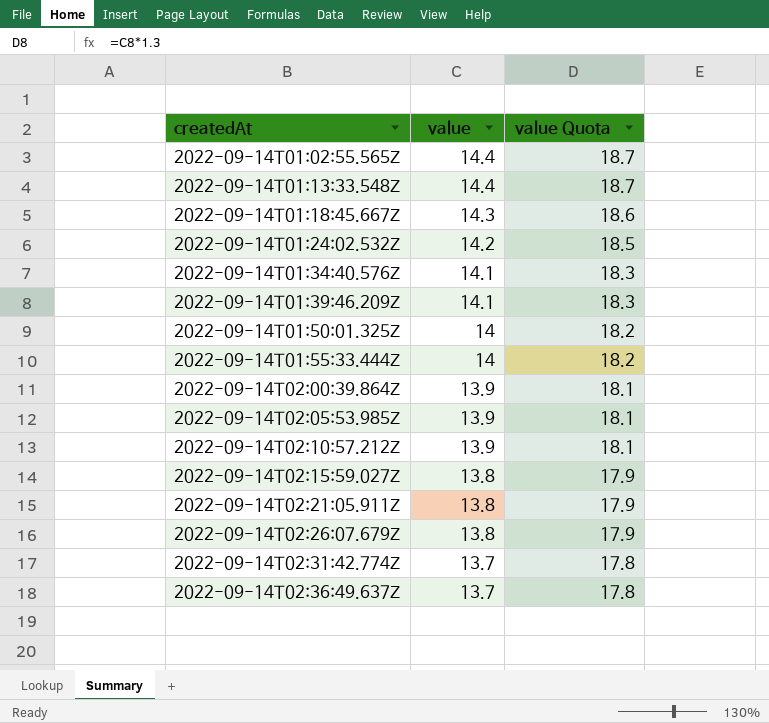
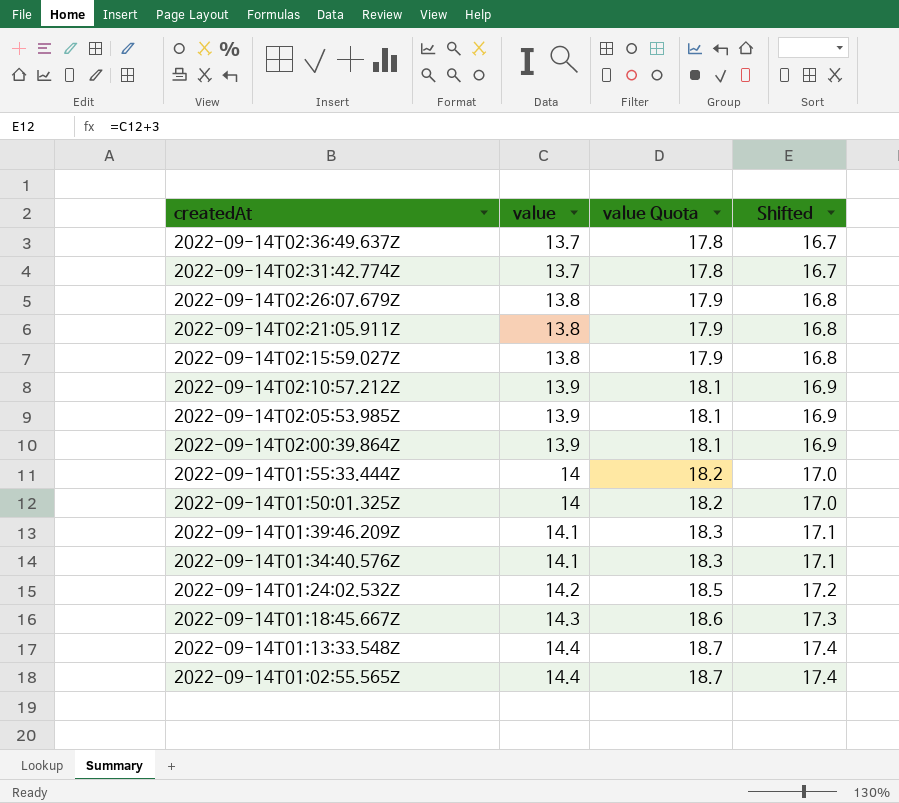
row order: createdAt ascending -> createdAt descending
column Shifted | formula: none -> [value] + 3

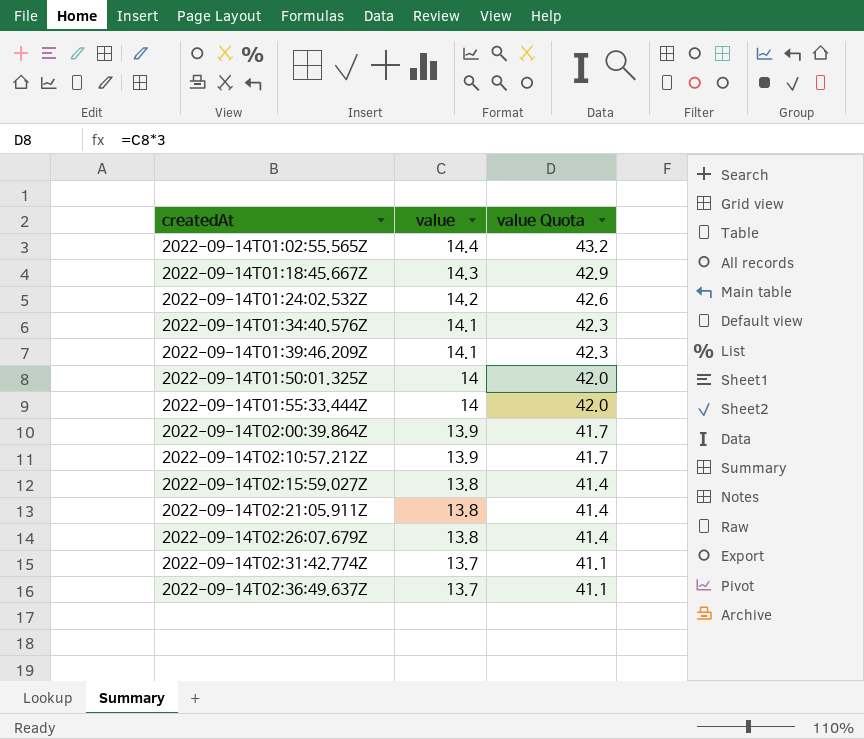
row order: createdAt descending -> createdAt ascending
column Shifted | formula: [value] + 3 -> none
column value Quota | formula: [value] * 1.3 -> [value] * 3
row 2022-09-14T02:05:53.985Z: 13.9 | 18.1 | 16.9 -> none
row 2022-09-14T01:13:33.548Z: 14.4 | 18.7 | 17.4 -> none

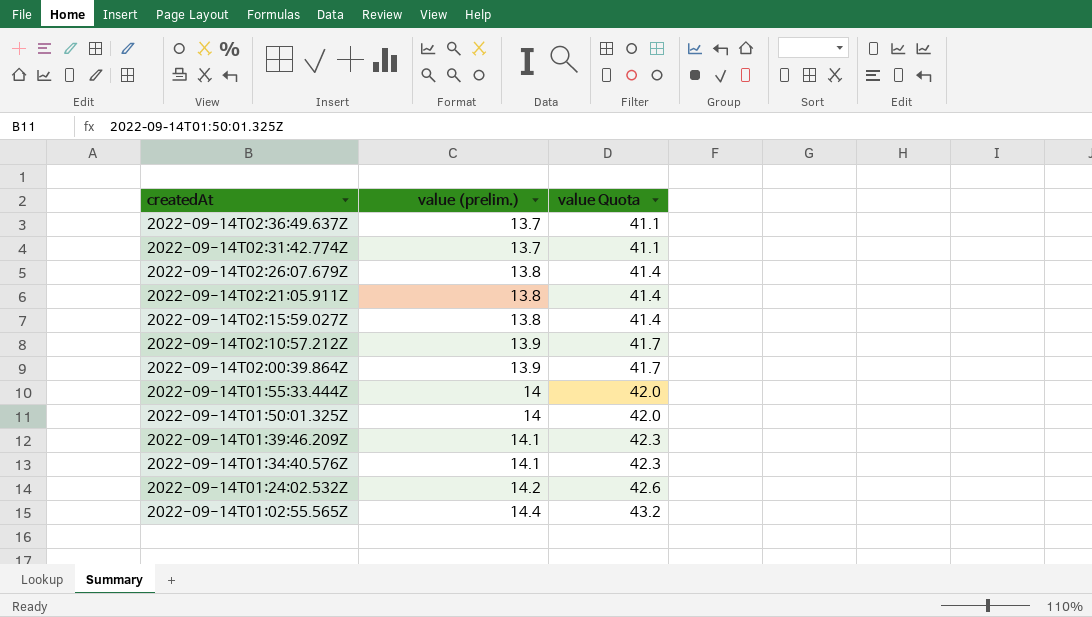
row order: createdAt ascending -> createdAt descending
column name: value -> value (prelim.)
row 2022-09-14T01:18:45.667Z: 14.3 | 42.9 -> none

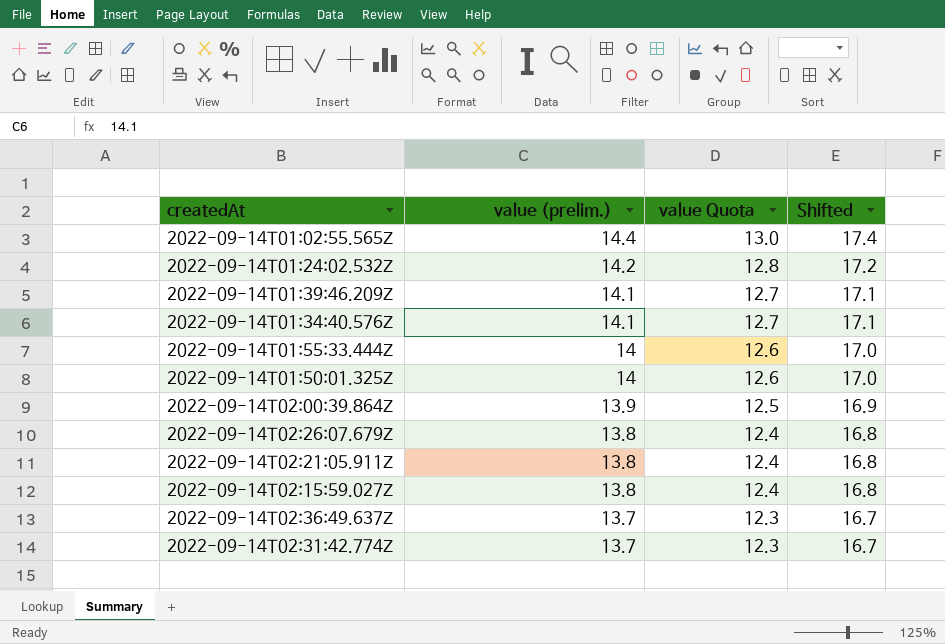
row order: createdAt descending -> value (prelim.) descending
column value Quota | formula: [value (prelim.)] * 3 -> [value (prelim.)] * 0.9
column Shifted | formula: none -> [value (prelim.)] + 3
row 2022-09-14T02:10:57.212Z: 13.9 | 41.7 -> none

